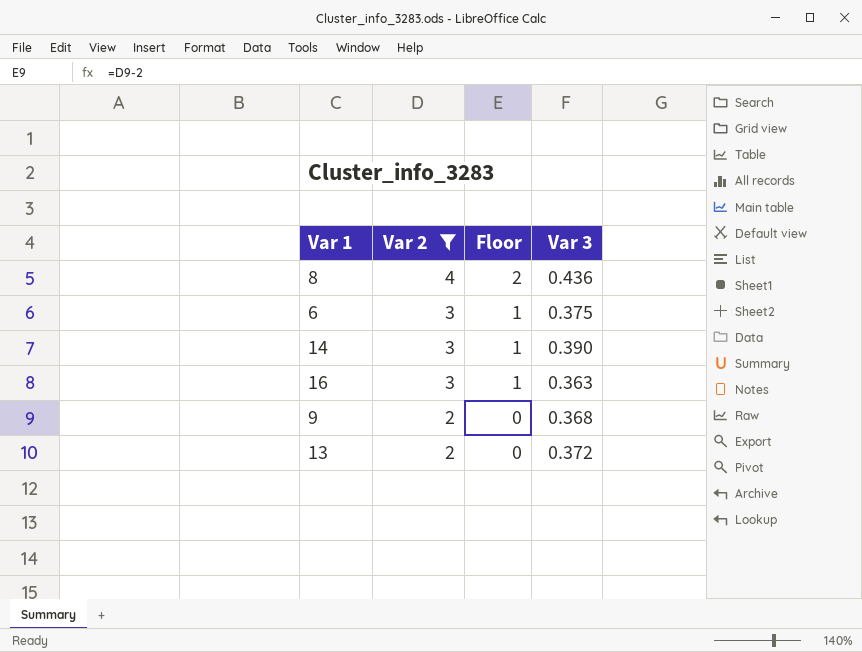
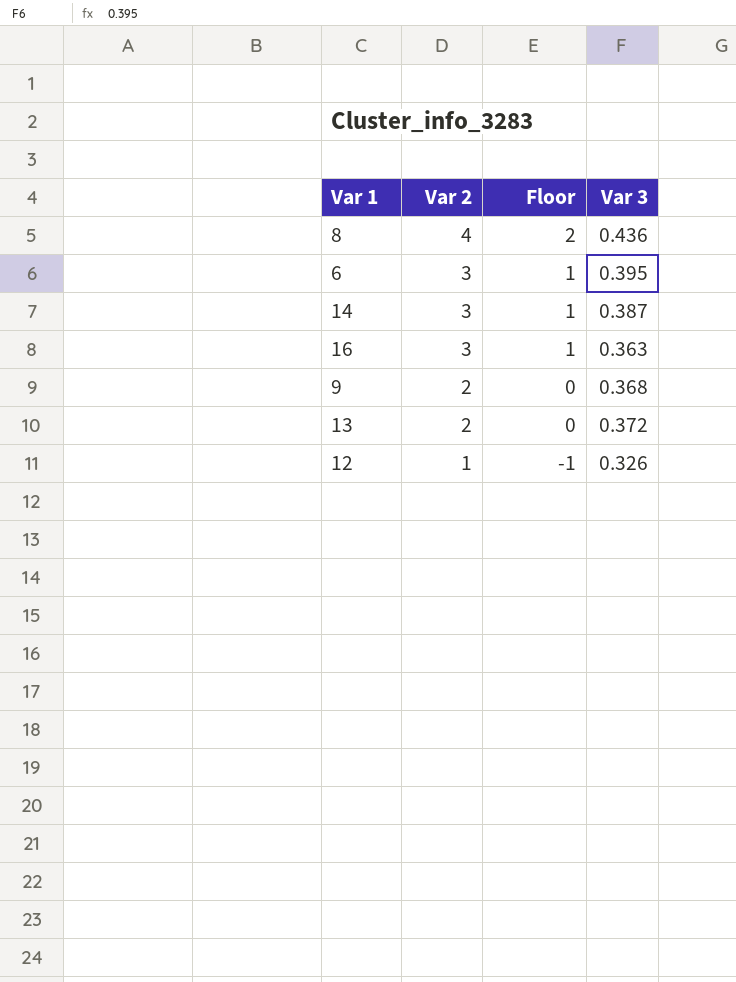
filter: Var 2 != 1 -> none
6 | Var 3: 0.375 -> 0.395
14 | Var 3: 0.390 -> 0.387

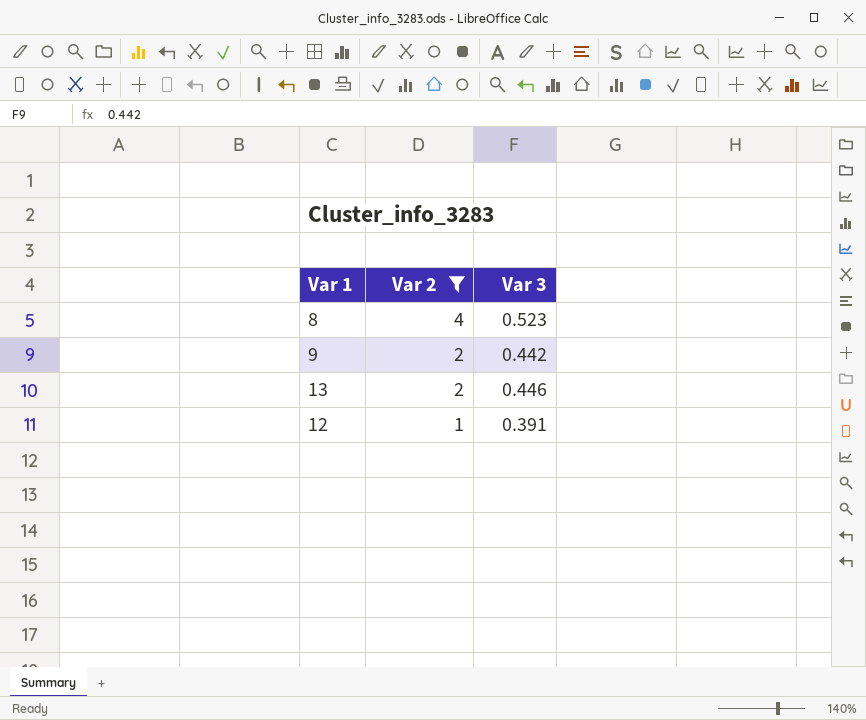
filter: none -> Var 2 != 3
column Floor | formula: [Var 2] - 2 -> none
8 | Var 3: 0.436 -> 0.523
9 | Var 3: 0.368 -> 0.442
13 | Var 3: 0.372 -> 0.446
12 | Var 3: 0.326 -> 0.391

